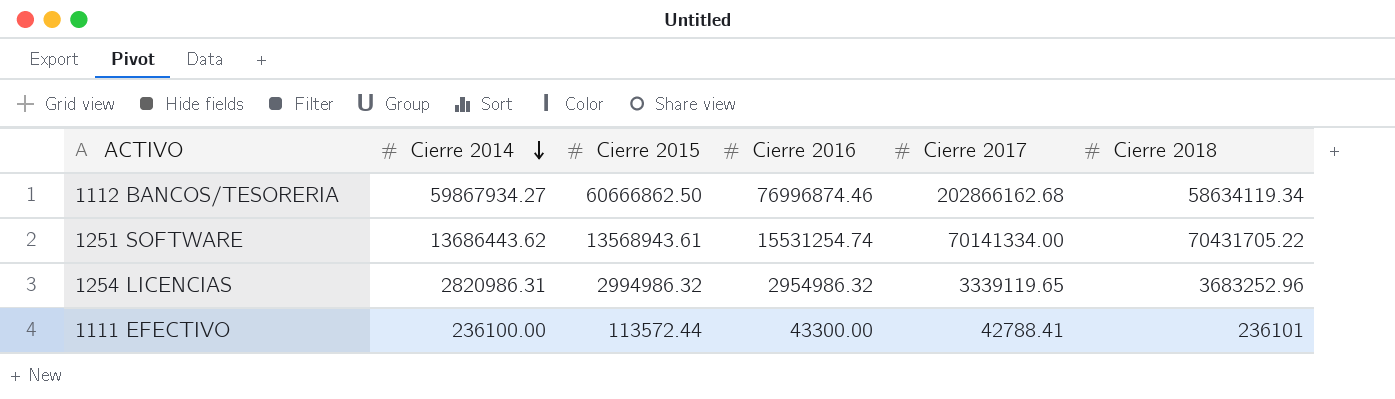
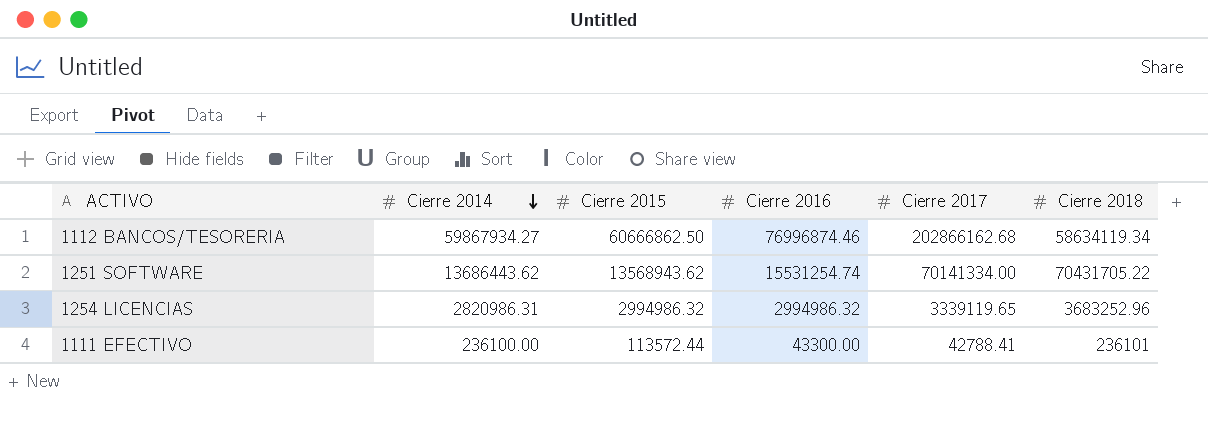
1251 SOFTWARE | Cierre 2015: 13568943.61 -> 13568943.62
1254 LICENCIAS | Cierre 2016: 2954986.32 -> 2994986.32

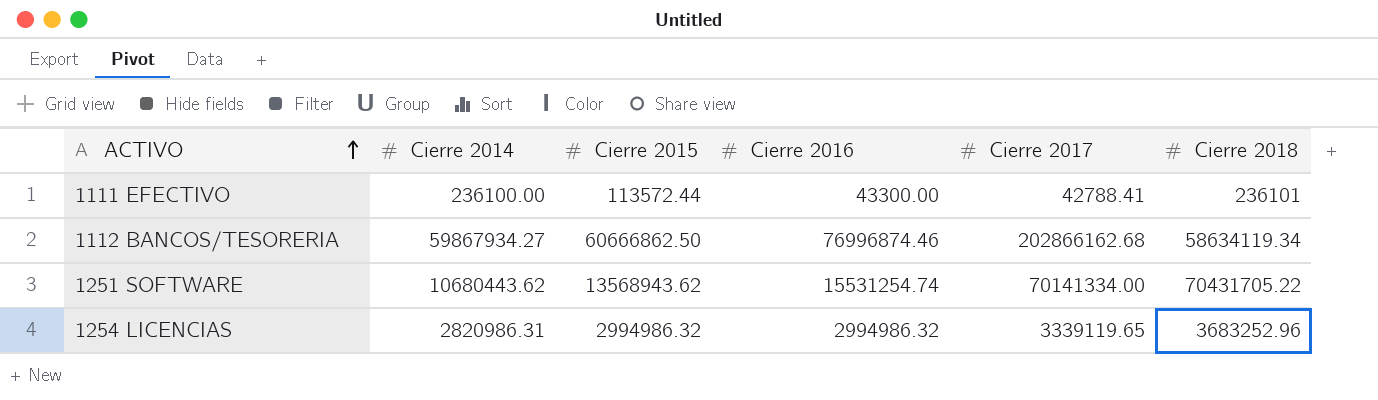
row order: Cierre 2014 descending -> ACTIVO ascending
1251 SOFTWARE | Cierre 2014: 13686443.62 -> 10680443.62

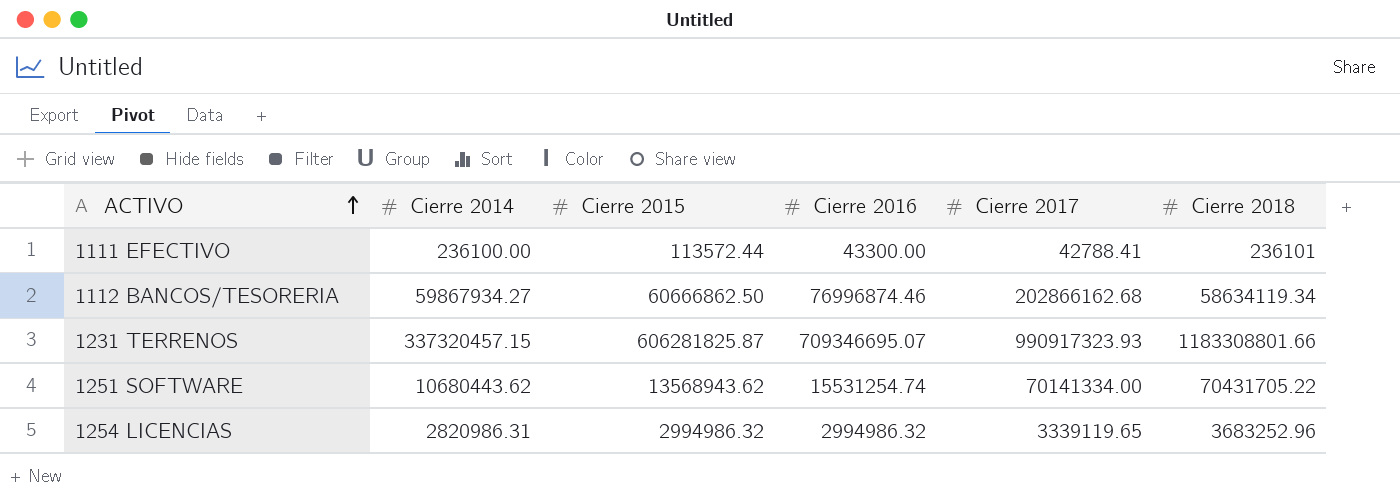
row 1231 TERRENOS: none -> 337320457.15 | 606281825.87 | 709346695.07 | 990917323.93 | 1183308801.66

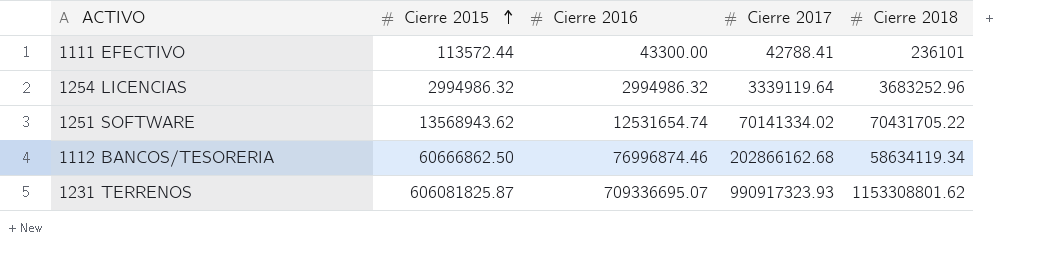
row order: ACTIVO ascending -> Cierre 2015 ascending
column Cierre 2014 | position: 2 -> none
1254 LICENCIAS | Cierre 2017: 3339119.65 -> 3339119.64
1251 SOFTWARE | Cierre 2016: 15531254.74 -> 12531654.74
1251 SOFTWARE | Cierre 2017: 70141334.00 -> 70141334.02
1231 TERRENOS | Cierre 2015: 606281825.87 -> 606081825.87
1231 TERRENOS | Cierre 2016: 709346695.07 -> 709336695.07
1231 TERRENOS | Cierre 2018: 1183308801.66 -> 1153308801.62

